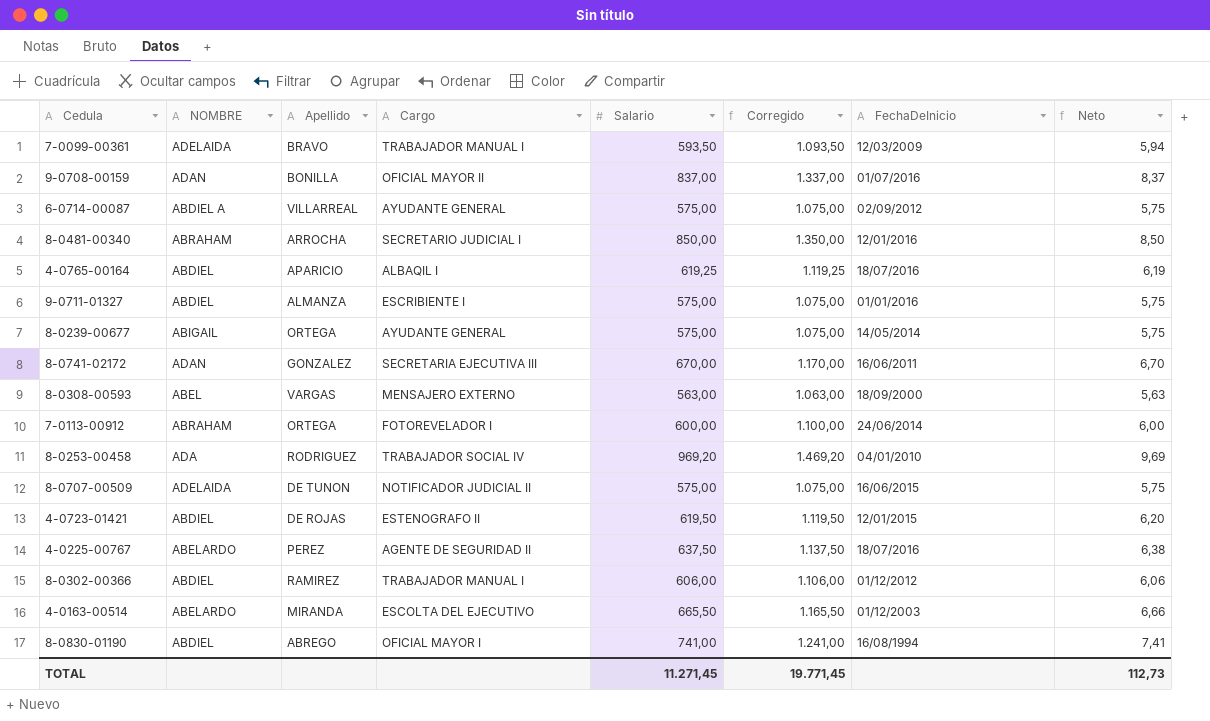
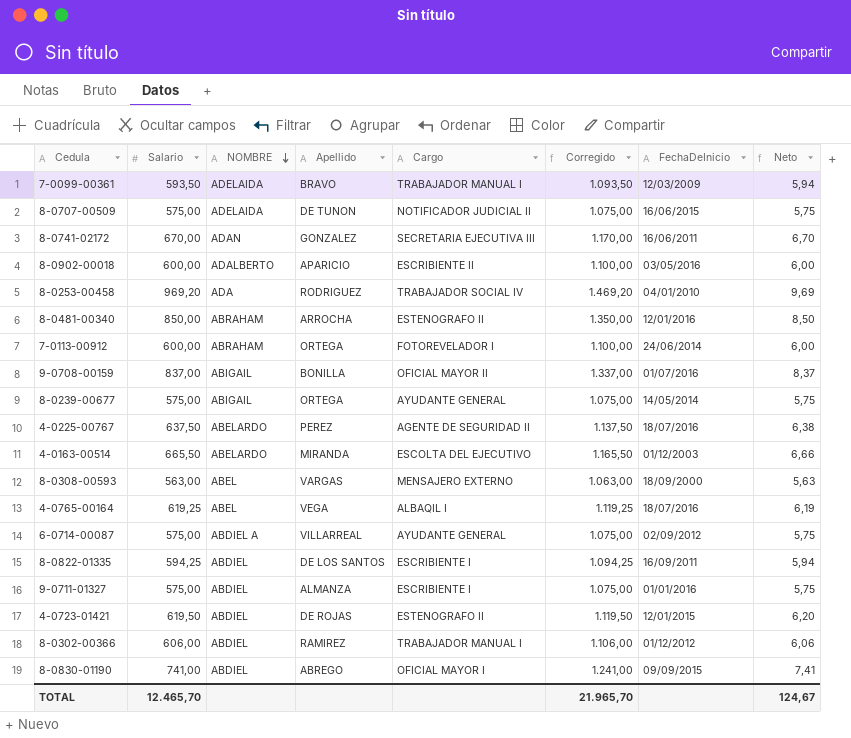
row order: none -> NOMBRE descending
column Salario | position: 5 -> 2
row 8-0902-00018: none -> 600,00 | ADALBERTO | APARICIO | ESCRIBIENTE II | 1.100,00 | 03/05/2016 | 6,00
8-0481-00340 | Cargo: SECRETARIO JUDICIAL I -> ESTENOGRAFO II
9-0708-00159 | NOMBRE: ADAN -> ABIGAIL
4-0765-00164 | NOMBRE: ABDIEL -> ABEL
4-0765-00164 | Apellido: APARICIO -> VEGA
row 8-0822-01335: none -> 594,25 | ABDIEL | DE LOS SANTOS | ESCRIBIENTE I | 1.094,25 | 16/09/2011 | 5,94
8-0830-01190 | FechaDeInicio: 16/08/1994 -> 09/09/2015
TOTAL | Salario: 11.271,45 -> 12.465,70
TOTAL | Corregido: 19.771,45 -> 21.965,70
TOTAL | Neto: 112,73 -> 124,67

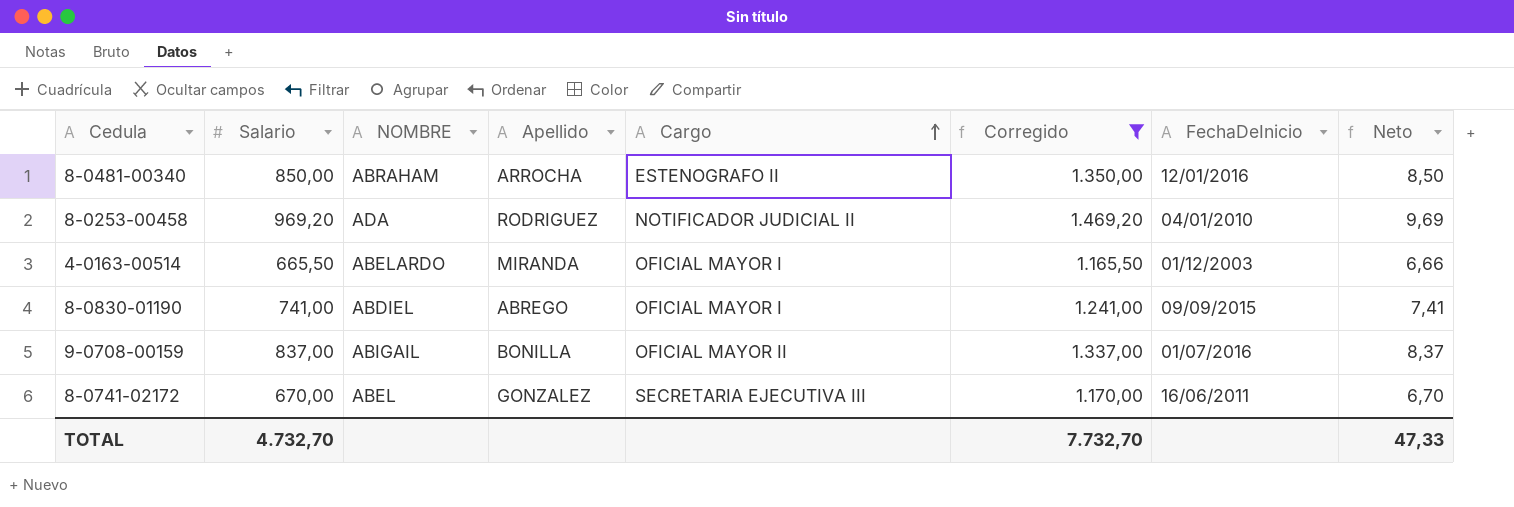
filter: none -> Corregido >= 1.165,50
row order: NOMBRE descending -> Cargo ascending
8-0253-00458 | Cargo: TRABAJADOR SOCIAL IV -> NOTIFICADOR JUDICIAL II
4-0163-00514 | Cargo: ESCOLTA DEL EJECUTIVO -> OFICIAL MAYOR I
8-0741-02172 | NOMBRE: ADAN -> ABEL
TOTAL | Salario: 12.465,70 -> 4.732,70
TOTAL | Corregido: 21.965,70 -> 7.732,70
TOTAL | Neto: 124,67 -> 47,33

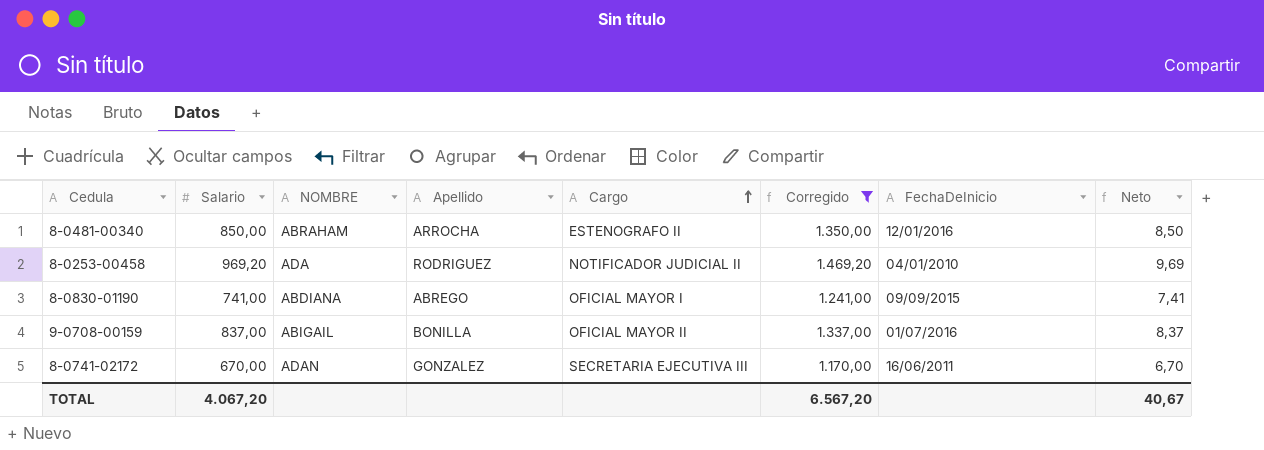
row 4-0163-00514: 665,50 | ABELARDO | MIRANDA | OFICIAL MAYOR I | 1.165,50 | 01/12/2003 | 6,66 -> none
8-0830-01190 | NOMBRE: ABDIEL -> ABDIANA
8-0741-02172 | NOMBRE: ABEL -> ADAN
TOTAL | Salario: 4.732,70 -> 4.067,20
TOTAL | Corregido: 7.732,70 -> 6.567,20
TOTAL | Neto: 47,33 -> 40,67

